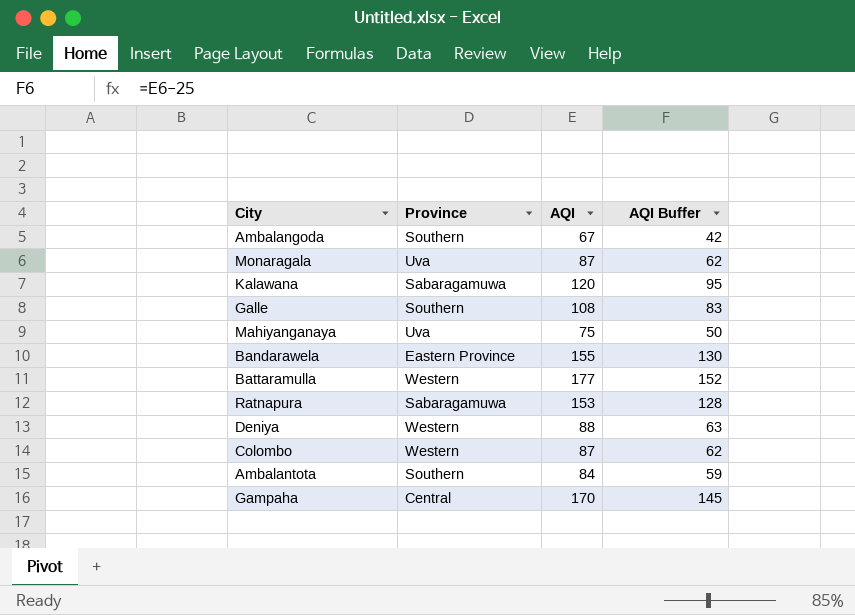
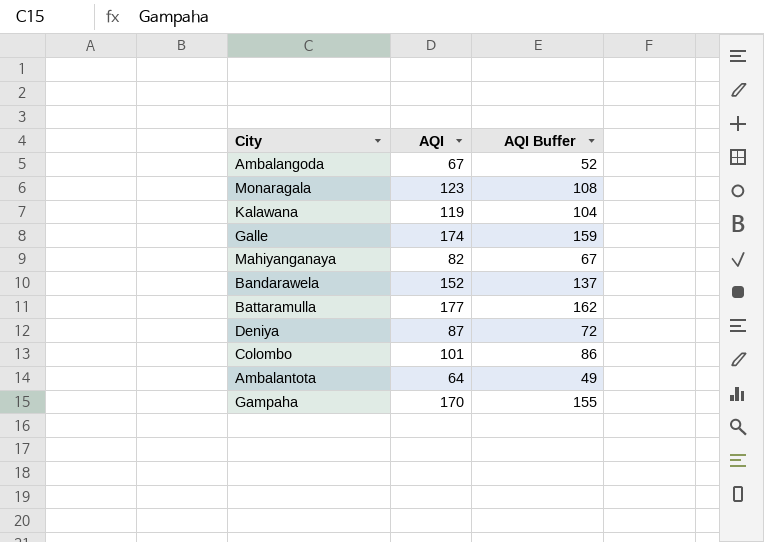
column Province | position: 2 -> none
column AQI Buffer | formula: [AQI] - 25 -> [AQI] - 15
row Ratnapura: Sabaragamuwa | 153 | 128 -> none
Monaragala | AQI: 87 -> 123
Kalawana | AQI: 120 -> 119
Galle | AQI: 108 -> 174
Mahiyanganaya | AQI: 75 -> 82
Bandarawela | AQI: 155 -> 152
Deniya | AQI: 88 -> 87
Colombo | AQI: 87 -> 101
Ambalantota | AQI: 84 -> 64

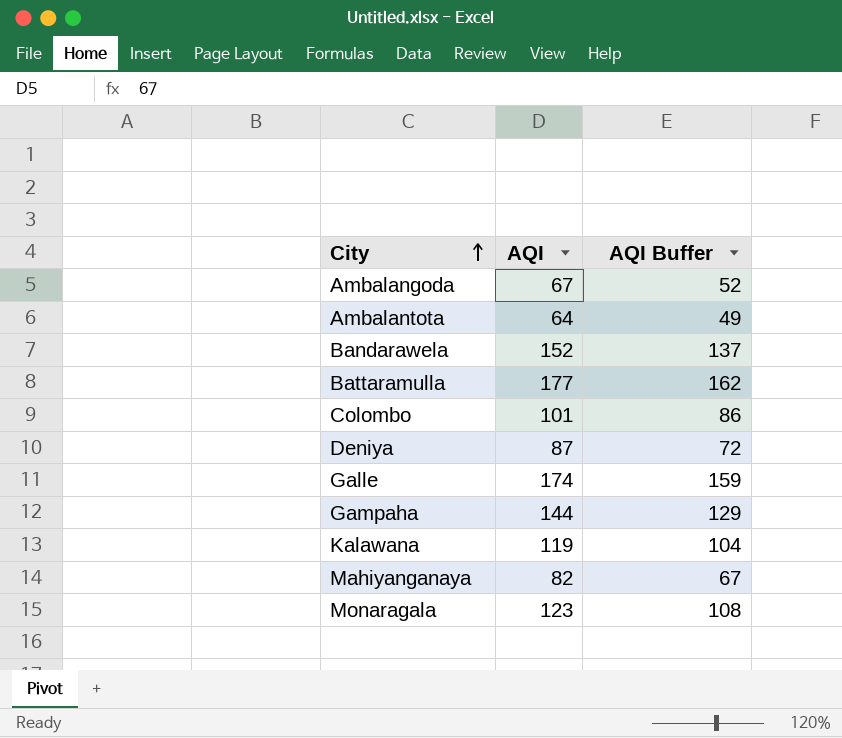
row order: none -> City ascending
Gampaha | AQI: 170 -> 144
Gampaha | AQI Buffer: 155 -> 129

